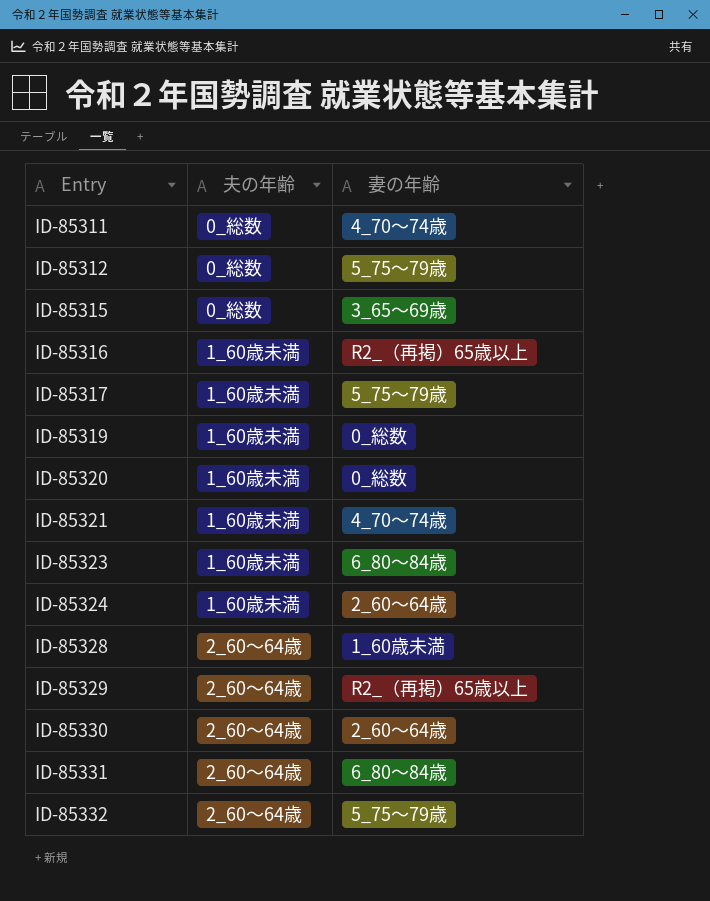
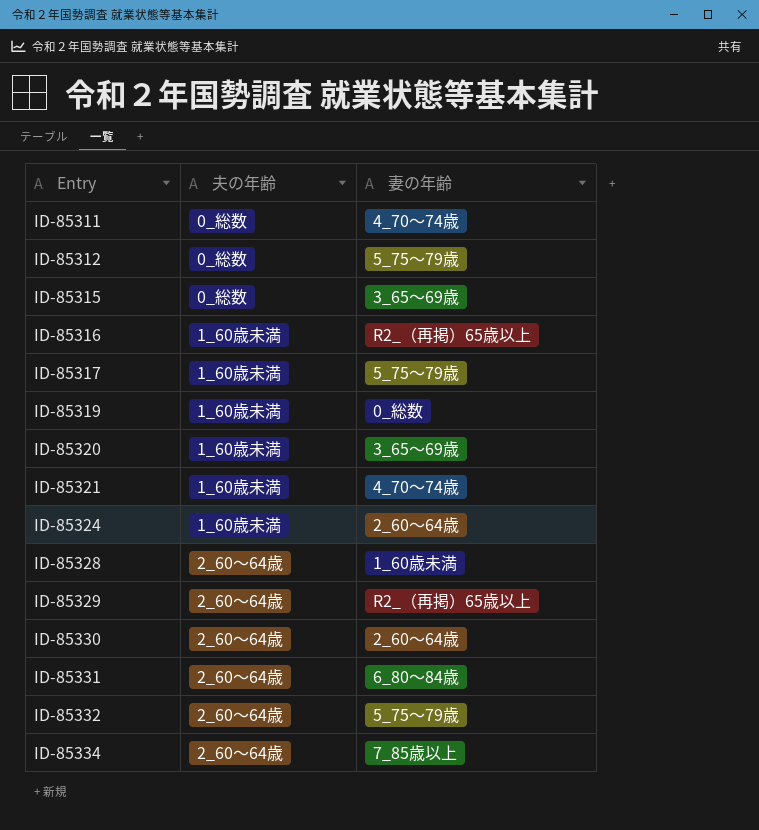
row ID-85323: 1_60歳未満 | 6_80～84歳 -> none
ID-85320 | 妻の年齢: 0_総数 -> 3_65～69歳
row ID-85334: none -> 2_60～64歳 | 7_85歳以上

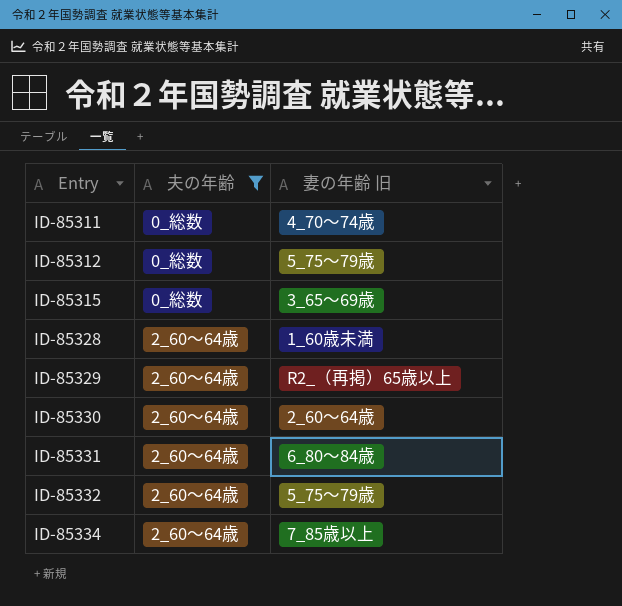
filter: none -> 夫の年齢 != 1_60歳未満
column name: 妻の年齢 -> 妻の年齢 旧

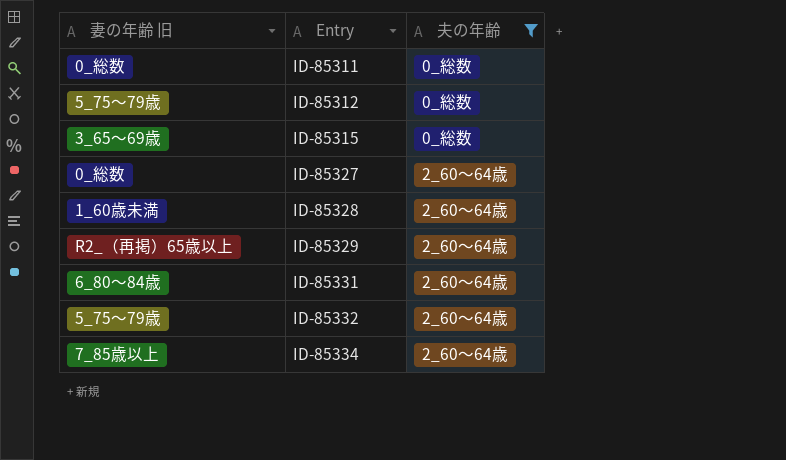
column 妻の年齢 旧 | position: 3 -> 1
row ID-85330: 2_60～64歳 | 2_60～64歳 -> none
ID-85311 | 妻の年齢 旧: 4_70～74歳 -> 0_総数
row ID-85327: none -> 0_総数 | 2_60～64歳

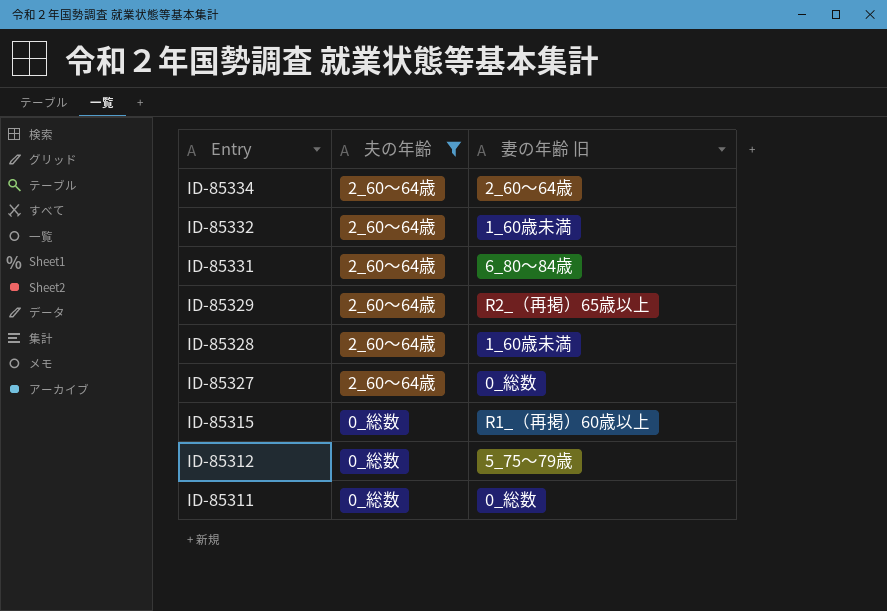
row order: Entry ascending -> Entry descending
column 妻の年齢 旧 | position: 1 -> 3
ID-85334 | 妻の年齢 旧: 7_85歳以上 -> 2_60～64歳
ID-85332 | 妻の年齢 旧: 5_75～79歳 -> 1_60歳未満
ID-85315 | 妻の年齢 旧: 3_65～69歳 -> R1_（再掲）60歳以上

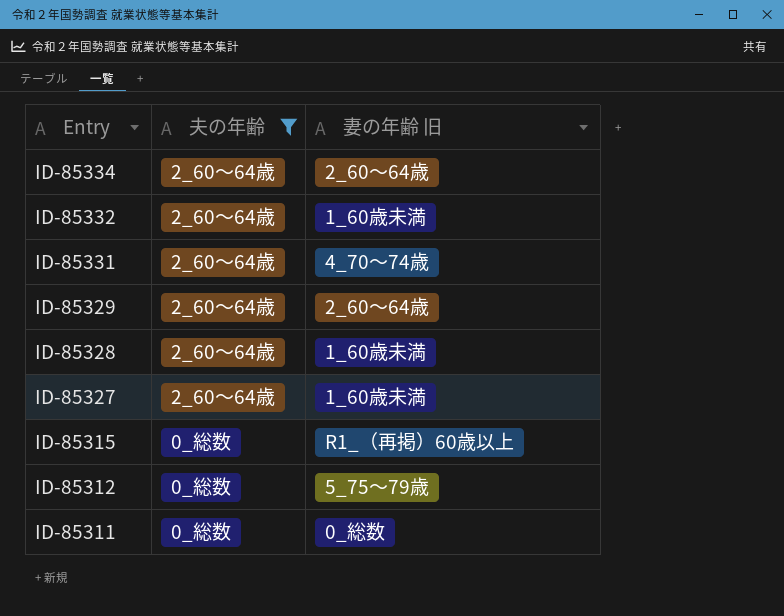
ID-85331 | 妻の年齢 旧: 6_80～84歳 -> 4_70～74歳
ID-85329 | 妻の年齢 旧: R2_（再掲）65歳以上 -> 2_60～64歳
ID-85327 | 妻の年齢 旧: 0_総数 -> 1_60歳未満

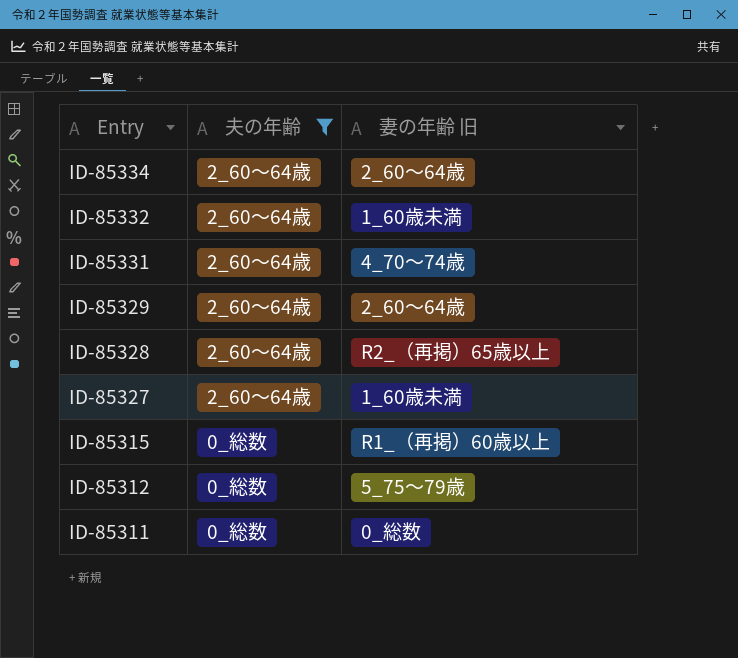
ID-85328 | 妻の年齢 旧: 1_60歳未満 -> R2_（再掲）65歳以上

